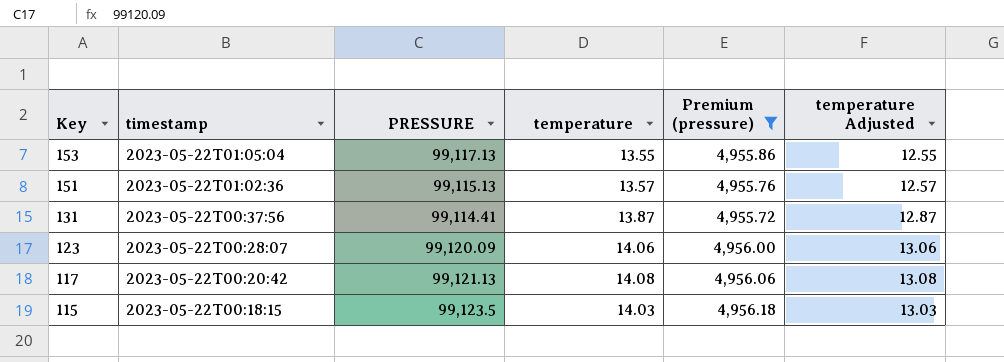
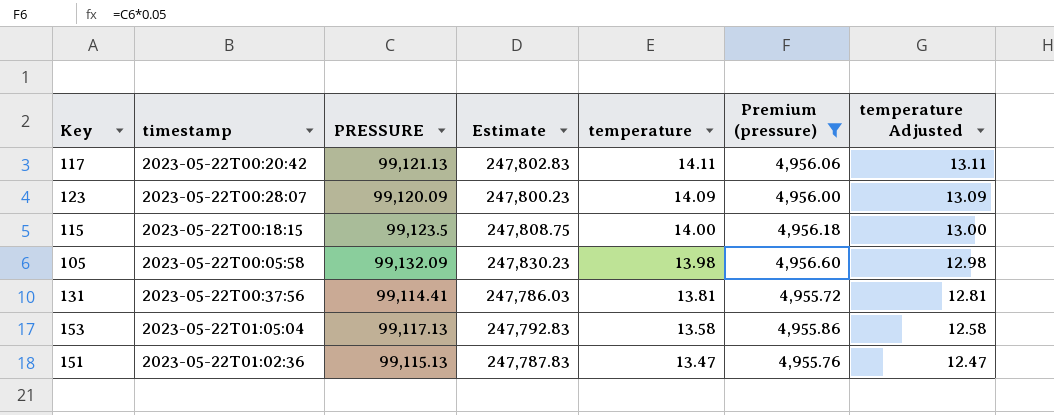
row order: Key descending -> temperature descending
column Estimate | formula: none -> [PRESSURE] * 2.5
117 | temperature: 14.08 -> 14.11
117 | temperature Adjusted: 13.08 -> 13.11
123 | temperature: 14.06 -> 14.09
123 | temperature Adjusted: 13.06 -> 13.09
115 | temperature: 14.03 -> 14.00
115 | temperature Adjusted: 13.03 -> 13.00
row 105: none -> 2023-05-22T00:05:58 | 99,132.09 | 247,830.23 | 13.98 | 4,956.60 | 12.98
131 | temperature: 13.87 -> 13.81
131 | temperature Adjusted: 12.87 -> 12.81
153 | temperature: 13.55 -> 13.58
153 | temperature Adjusted: 12.55 -> 12.58
151 | temperature: 13.57 -> 13.47
151 | temperature Adjusted: 12.57 -> 12.47

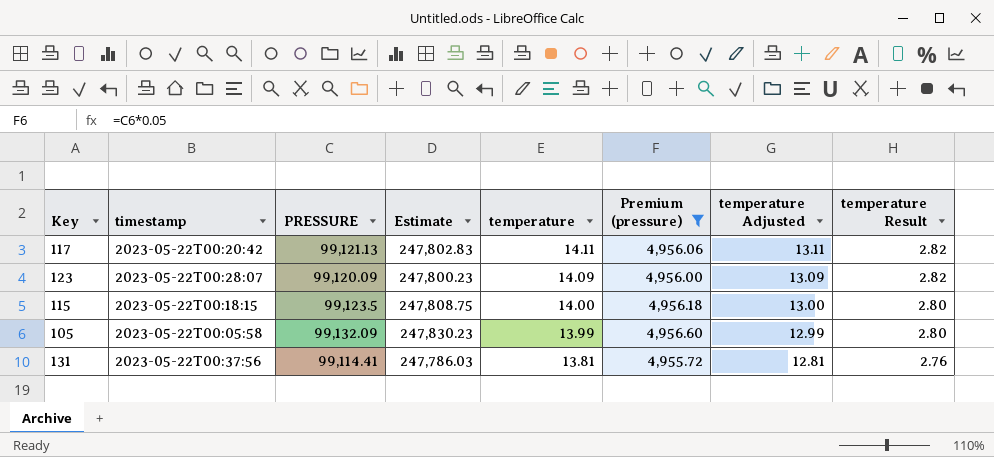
column temperature Result | formula: none -> [temperature] * 0.2
row 153: 2023-05-22T01:05:04 | 99,117.13 | 247,792.83 | 13.58 | 4,955.86 | 12.58 -> none
row 151: 2023-05-22T01:02:36 | 99,115.13 | 247,787.83 | 13.47 | 4,955.76 | 12.47 -> none
105 | temperature: 13.98 -> 13.99
105 | temperature Adjusted: 12.98 -> 12.99

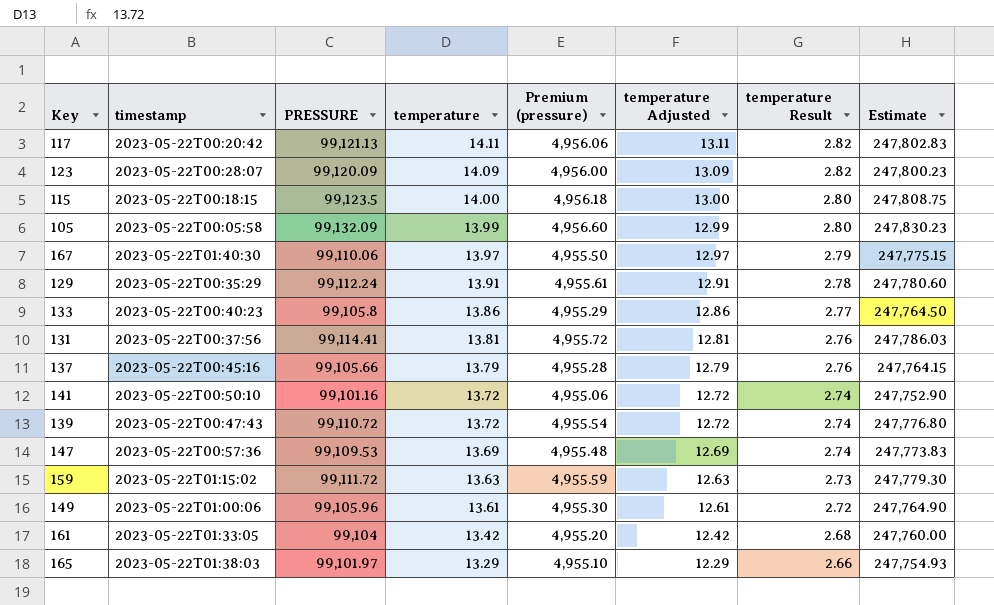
filter: Premium (pressure) >= 4,955.72 -> none
column Estimate | position: 4 -> 8

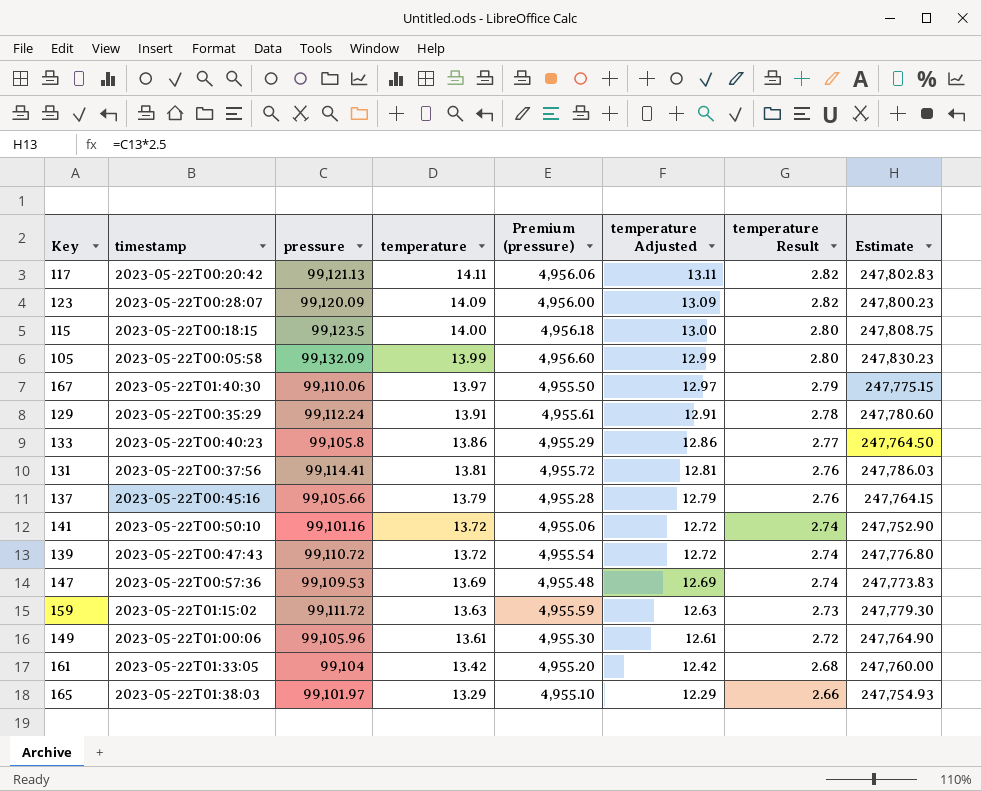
column name: PRESSURE -> pressure

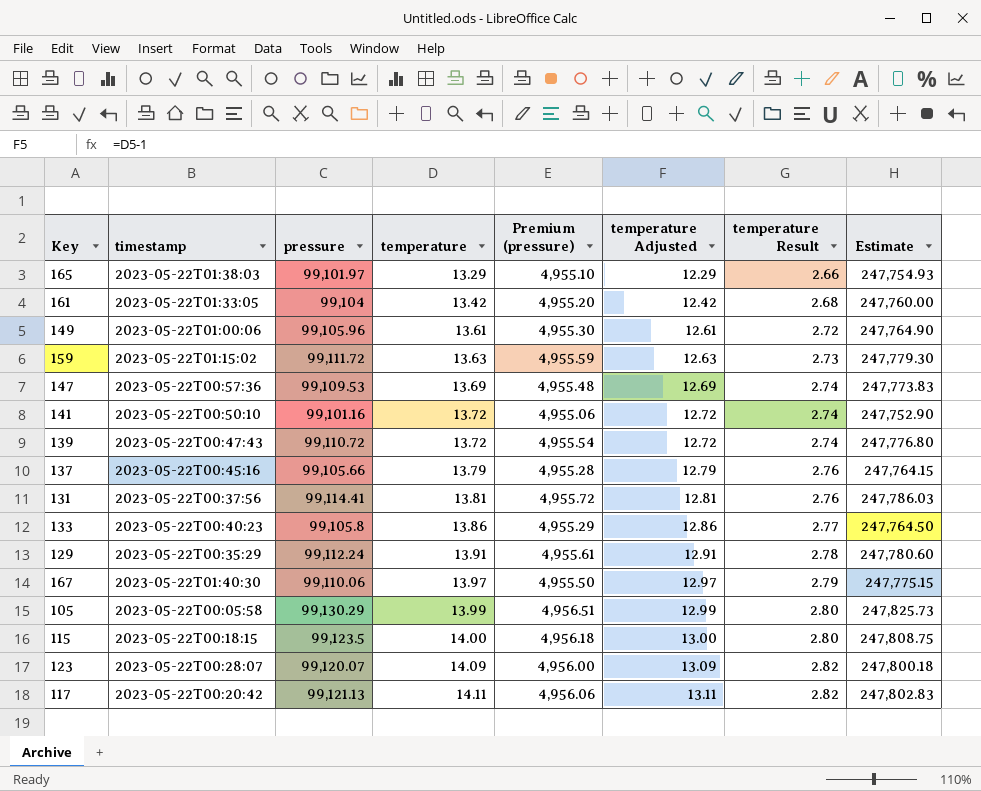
row order: temperature descending -> temperature ascending
105 | pressure: 99,132.09 -> 99,130.29
105 | Premium (pressure): 4,956.60 -> 4,956.51
105 | Estimate: 247,830.23 -> 247,825.73
123 | pressure: 99,120.09 -> 99,120.07
123 | Estimate: 247,800.23 -> 247,800.18

